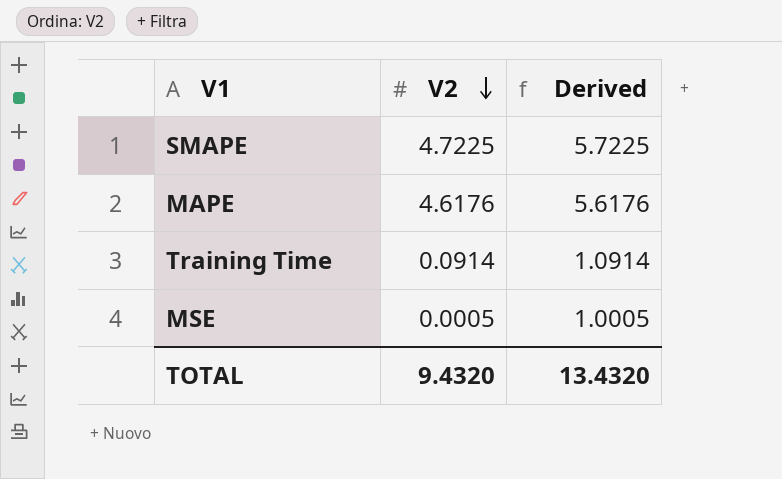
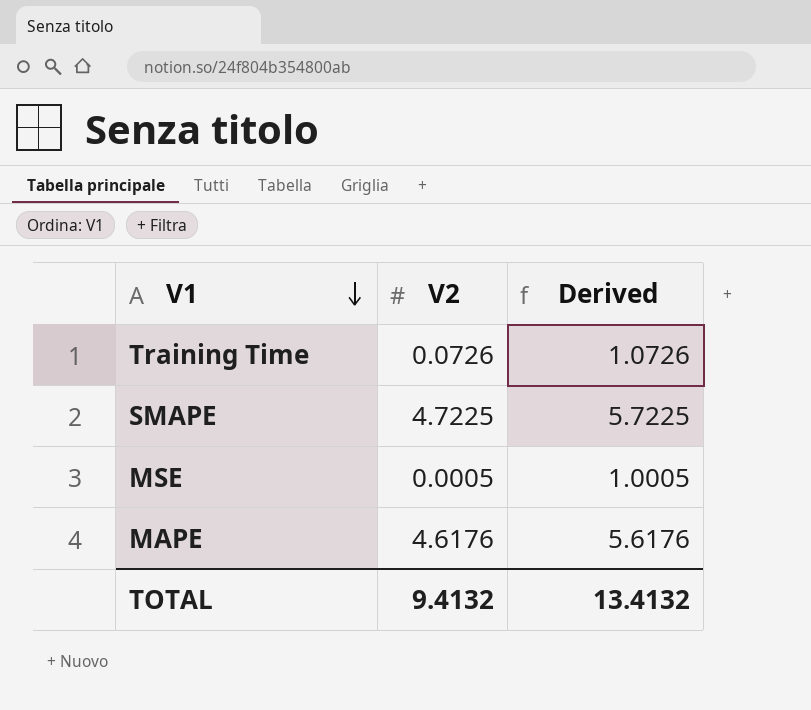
row order: V2 descending -> V1 descending
Training Time | V2: 0.0914 -> 0.0726
Training Time | Derived: 1.0914 -> 1.0726
TOTAL | V2: 9.4320 -> 9.4132
TOTAL | Derived: 13.4320 -> 13.4132

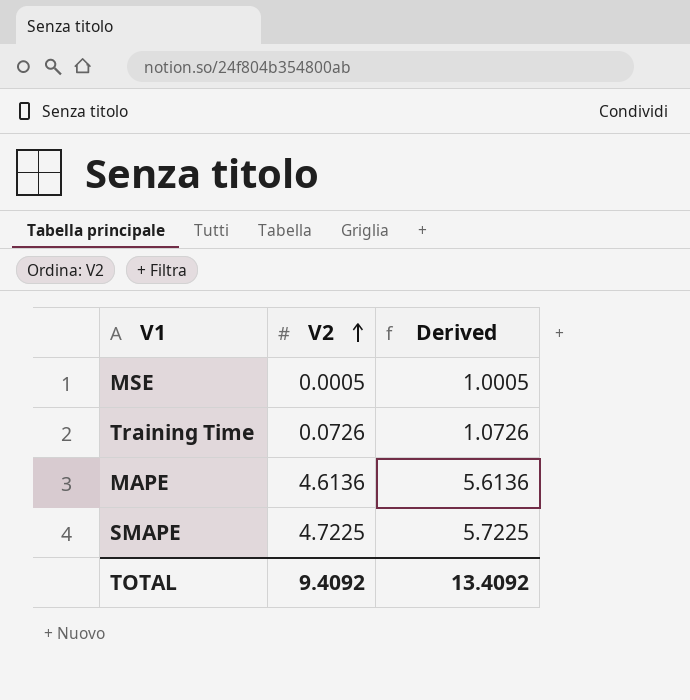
row order: V1 descending -> V2 ascending
MAPE | V2: 4.6176 -> 4.6136
MAPE | Derived: 5.6176 -> 5.6136
TOTAL | V2: 9.4132 -> 9.4092
TOTAL | Derived: 13.4132 -> 13.4092

